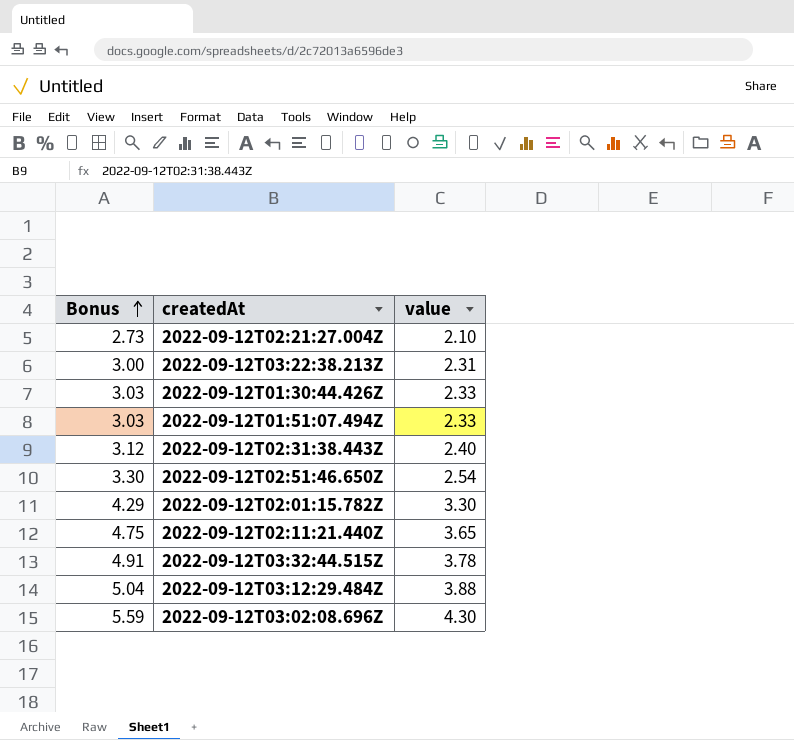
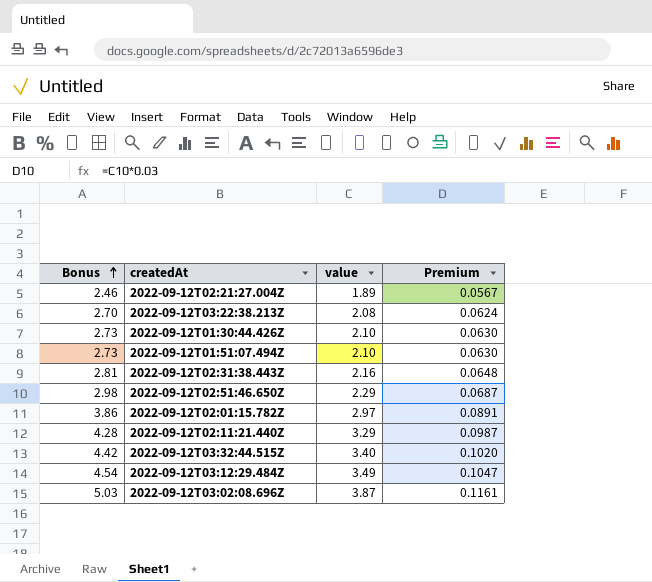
column Premium | formula: none -> [value] * 0.03
2022-09-12T02:21:27.004Z | Bonus: 2.73 -> 2.46
2022-09-12T02:21:27.004Z | value: 2.10 -> 1.89
2022-09-12T03:22:38.213Z | Bonus: 3.00 -> 2.70
2022-09-12T03:22:38.213Z | value: 2.31 -> 2.08
2022-09-12T01:30:44.426Z | Bonus: 3.03 -> 2.73
2022-09-12T01:30:44.426Z | value: 2.33 -> 2.10
2022-09-12T01:51:07.494Z | Bonus: 3.03 -> 2.73
2022-09-12T01:51:07.494Z | value: 2.33 -> 2.10
2022-09-12T02:31:38.443Z | Bonus: 3.12 -> 2.81
2022-09-12T02:31:38.443Z | value: 2.40 -> 2.16
2022-09-12T02:51:46.650Z | Bonus: 3.30 -> 2.98
2022-09-12T02:51:46.650Z | value: 2.54 -> 2.29
2022-09-12T02:01:15.782Z | Bonus: 4.29 -> 3.86
2022-09-12T02:01:15.782Z | value: 3.30 -> 2.97
2022-09-12T02:11:21.440Z | Bonus: 4.75 -> 4.28
2022-09-12T02:11:21.440Z | value: 3.65 -> 3.29
2022-09-12T03:32:44.515Z | Bonus: 4.91 -> 4.42
2022-09-12T03:32:44.515Z | value: 3.78 -> 3.40
2022-09-12T03:12:29.484Z | Bonus: 5.04 -> 4.54
2022-09-12T03:12:29.484Z | value: 3.88 -> 3.49
2022-09-12T03:02:08.696Z | Bonus: 5.59 -> 5.03
2022-09-12T03:02:08.696Z | value: 4.30 -> 3.87

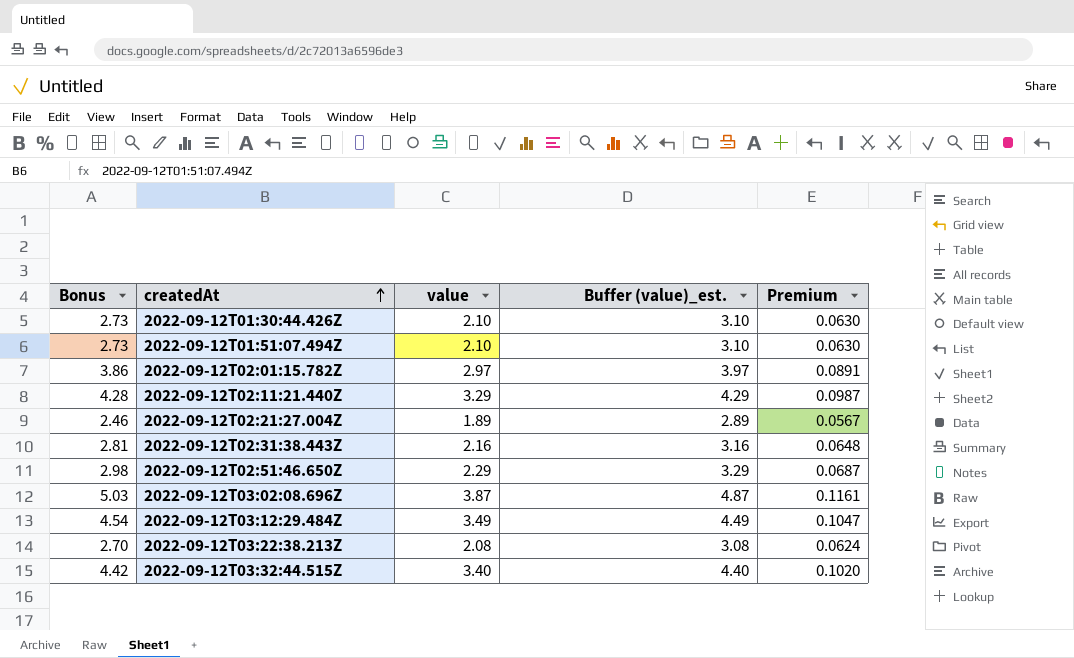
row order: Bonus ascending -> createdAt ascending
column Buffer (value)_est. | formula: none -> [value] + 1

